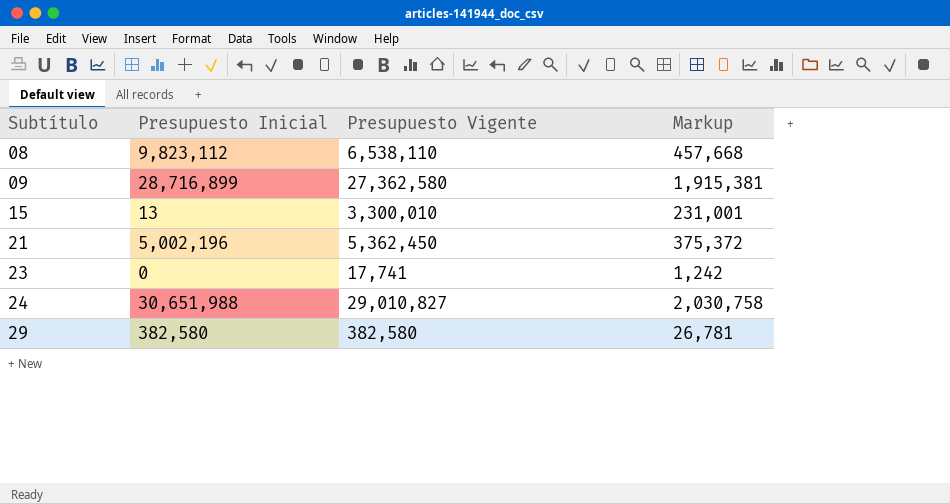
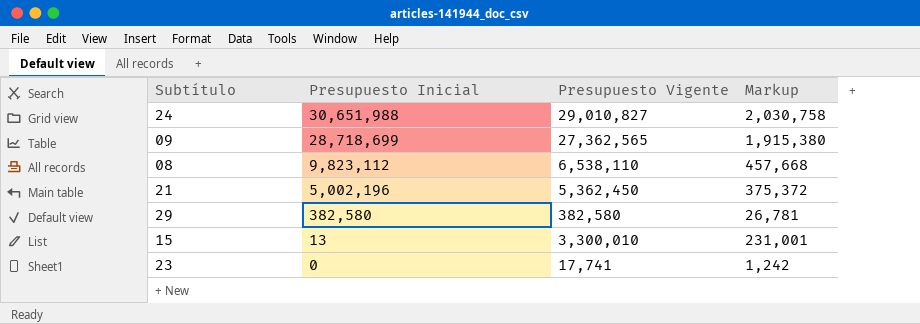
row order: Subtítulo ascending -> Presupuesto Inicial descending
09 | Presupuesto Inicial: 28,716,899 -> 28,718,699
09 | Presupuesto Vigente: 27,362,580 -> 27,362,565
09 | Markup: 1,915,381 -> 1,915,380

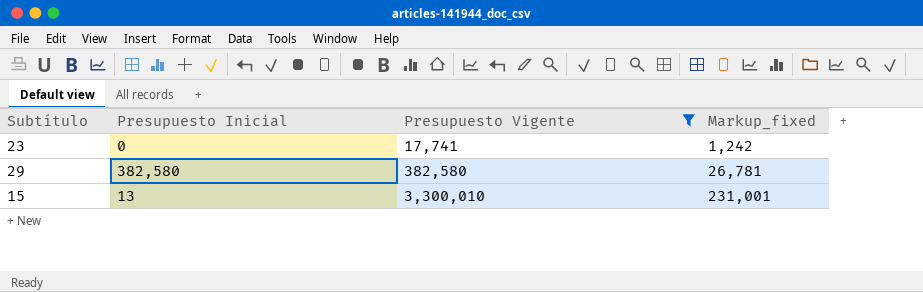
filter: none -> Presupuesto Vigente <= 3,300,010
row order: Presupuesto Inicial descending -> Presupuesto Vigente ascending
column name: Markup -> Markup_fixed

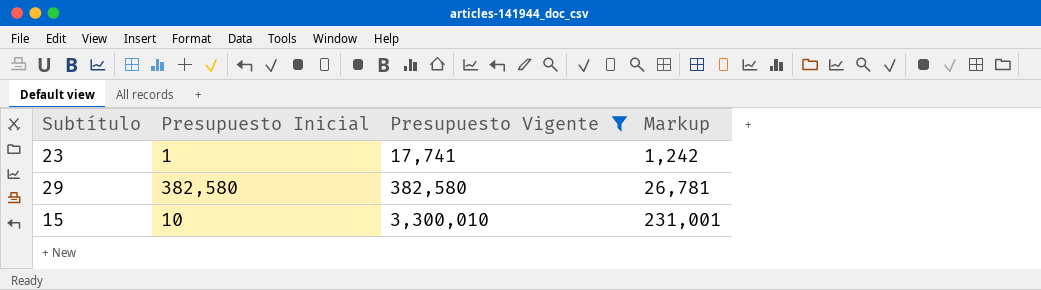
column name: Markup_fixed -> Markup
23 | Presupuesto Inicial: 0 -> 1
15 | Presupuesto Inicial: 13 -> 10

